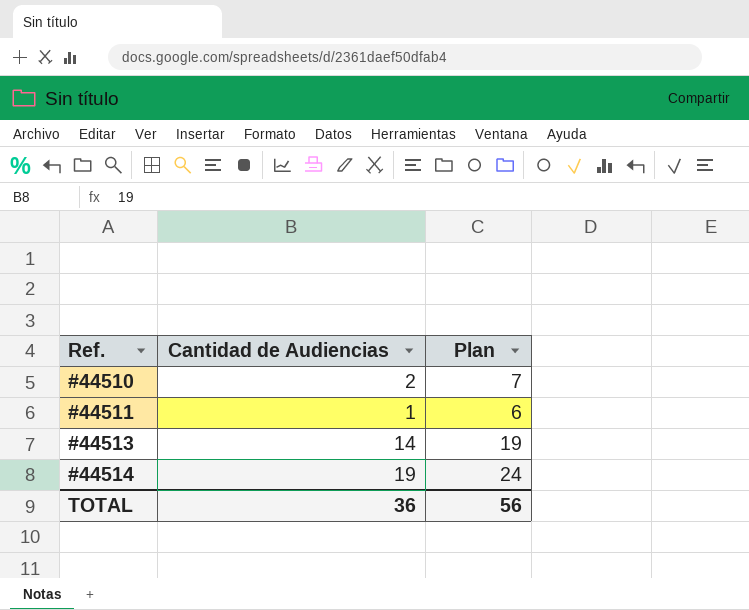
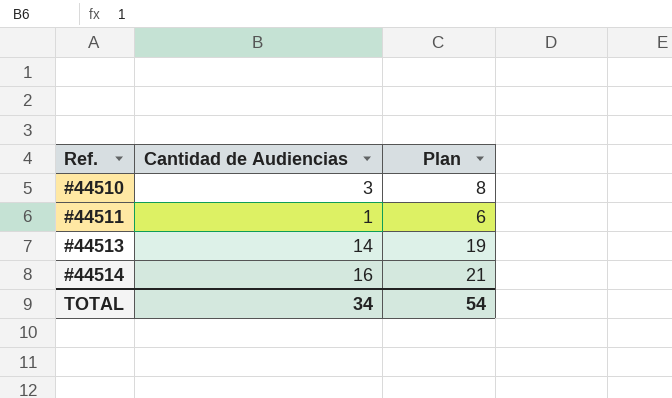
#44510 | Cantidad de Audiencias: 2 -> 3
#44510 | Plan: 7 -> 8
#44514 | Cantidad de Audiencias: 19 -> 16
#44514 | Plan: 24 -> 21
TOTAL | Cantidad de Audiencias: 36 -> 34
TOTAL | Plan: 56 -> 54

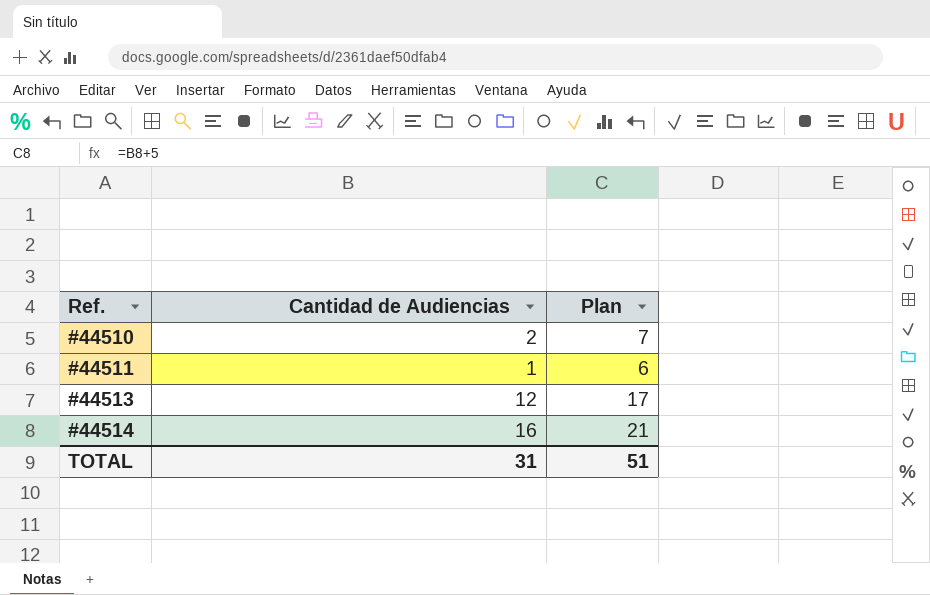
#44510 | Cantidad de Audiencias: 3 -> 2
#44510 | Plan: 8 -> 7
#44513 | Cantidad de Audiencias: 14 -> 12
#44513 | Plan: 19 -> 17
TOTAL | Cantidad de Audiencias: 34 -> 31
TOTAL | Plan: 54 -> 51

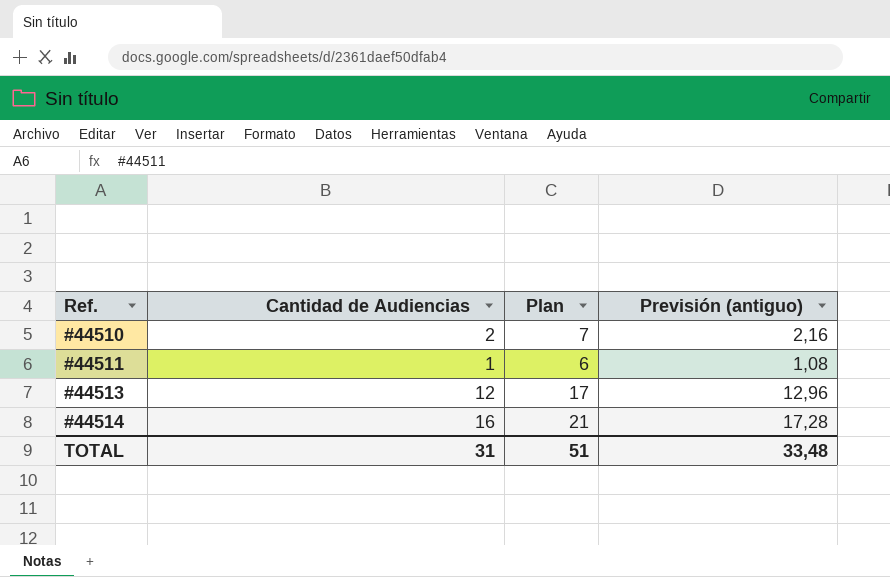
column Previsión (antiguo) | formula: none -> [Cantidad de Audiencias] * 1,08

